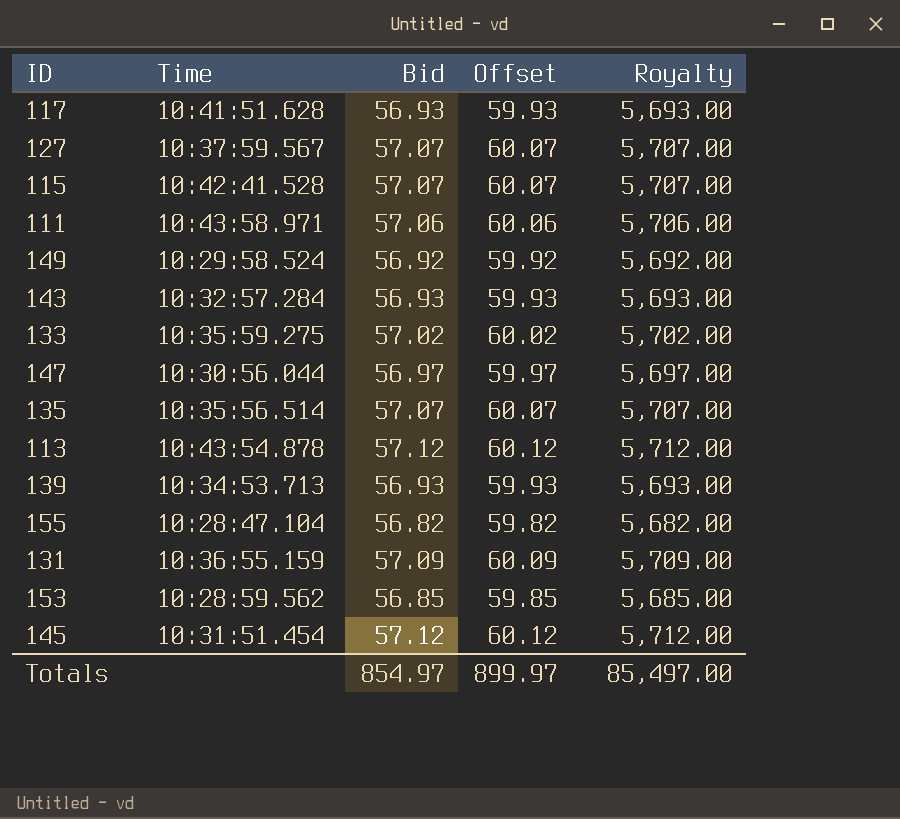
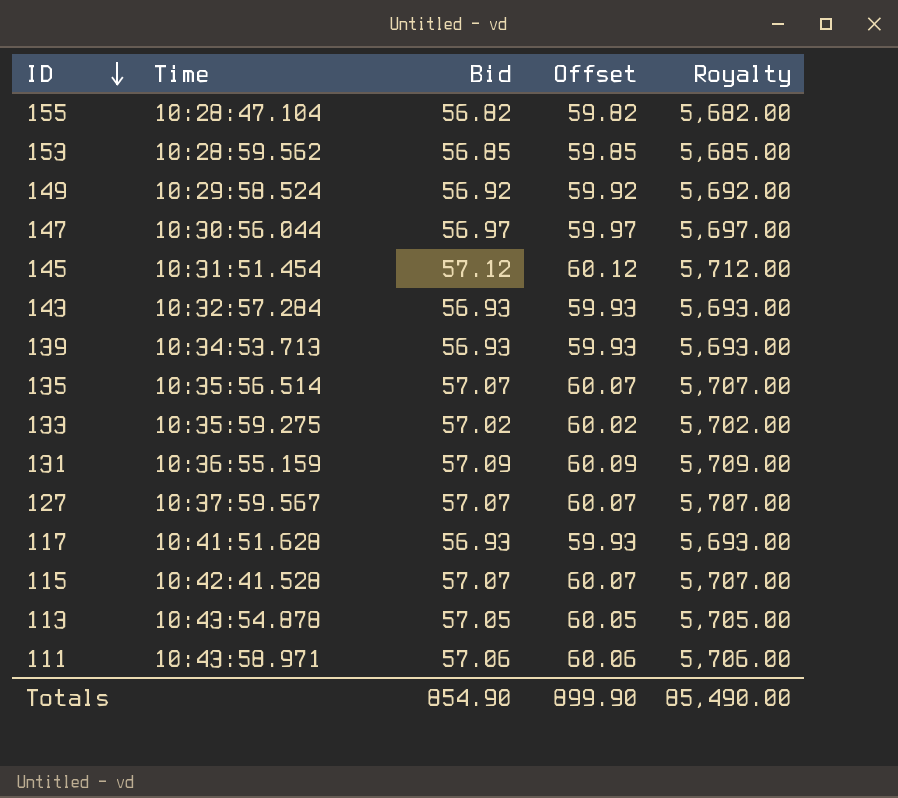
row order: none -> ID descending
113 | Bid: 57.12 -> 57.05
113 | Offset: 60.12 -> 60.05
113 | Royalty: 5,712.00 -> 5,705.00
Totals | Bid: 854.97 -> 854.90
Totals | Offset: 899.97 -> 899.90
Totals | Royalty: 85,497.00 -> 85,490.00

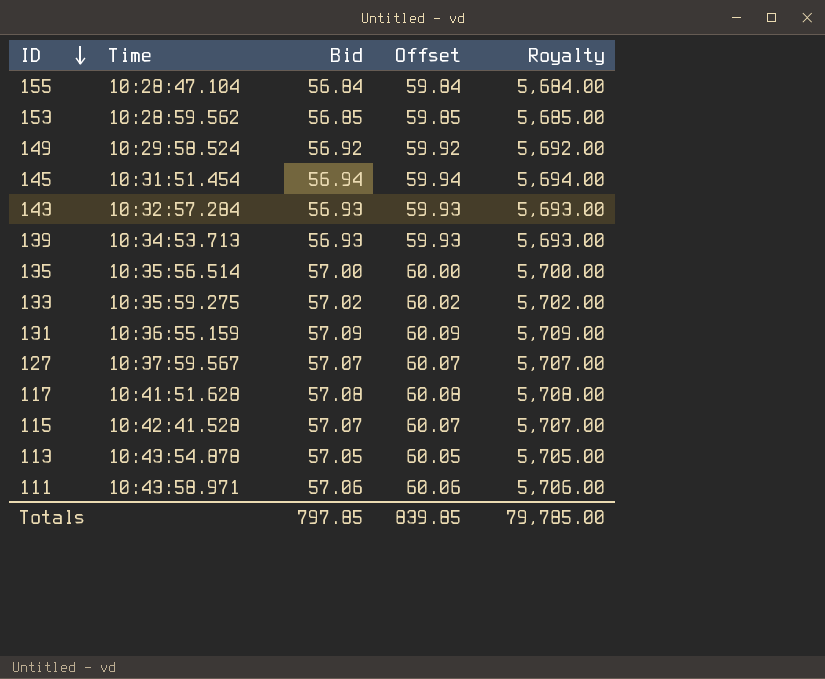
row 147: 10:30:56.044 | 56.97 | 59.97 | 5,697.00 -> none
155 | Bid: 56.82 -> 56.84
155 | Offset: 59.82 -> 59.84
155 | Royalty: 5,682.00 -> 5,684.00
145 | Bid: 57.12 -> 56.94
145 | Offset: 60.12 -> 59.94
145 | Royalty: 5,712.00 -> 5,694.00
135 | Bid: 57.07 -> 57.00
135 | Offset: 60.07 -> 60.00
135 | Royalty: 5,707.00 -> 5,700.00
117 | Bid: 56.93 -> 57.08
117 | Offset: 59.93 -> 60.08
117 | Royalty: 5,693.00 -> 5,708.00
Totals | Bid: 854.90 -> 797.85
Totals | Offset: 899.90 -> 839.85
Totals | Royalty: 85,490.00 -> 79,785.00

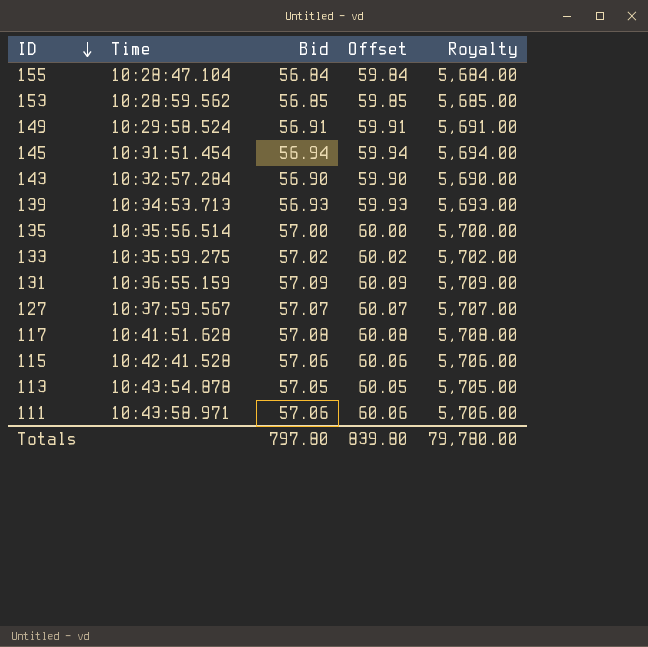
149 | Bid: 56.92 -> 56.91
149 | Offset: 59.92 -> 59.91
149 | Royalty: 5,692.00 -> 5,691.00
143 | Bid: 56.93 -> 56.90
143 | Offset: 59.93 -> 59.90
143 | Royalty: 5,693.00 -> 5,690.00
115 | Bid: 57.07 -> 57.06
115 | Offset: 60.07 -> 60.06
115 | Royalty: 5,707.00 -> 5,706.00
Totals | Bid: 797.85 -> 797.80
Totals | Offset: 839.85 -> 839.80
Totals | Royalty: 79,785.00 -> 79,780.00

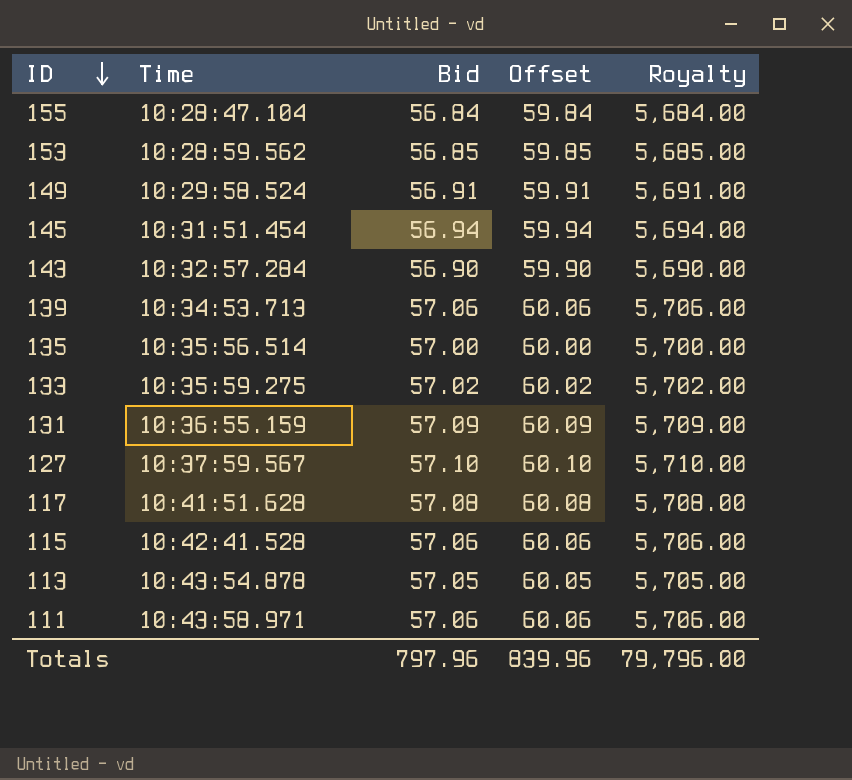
139 | Bid: 56.93 -> 57.06
139 | Offset: 59.93 -> 60.06
139 | Royalty: 5,693.00 -> 5,706.00
127 | Bid: 57.07 -> 57.10
127 | Offset: 60.07 -> 60.10
127 | Royalty: 5,707.00 -> 5,710.00
Totals | Bid: 797.80 -> 797.96
Totals | Offset: 839.80 -> 839.96
Totals | Royalty: 79,780.00 -> 79,796.00

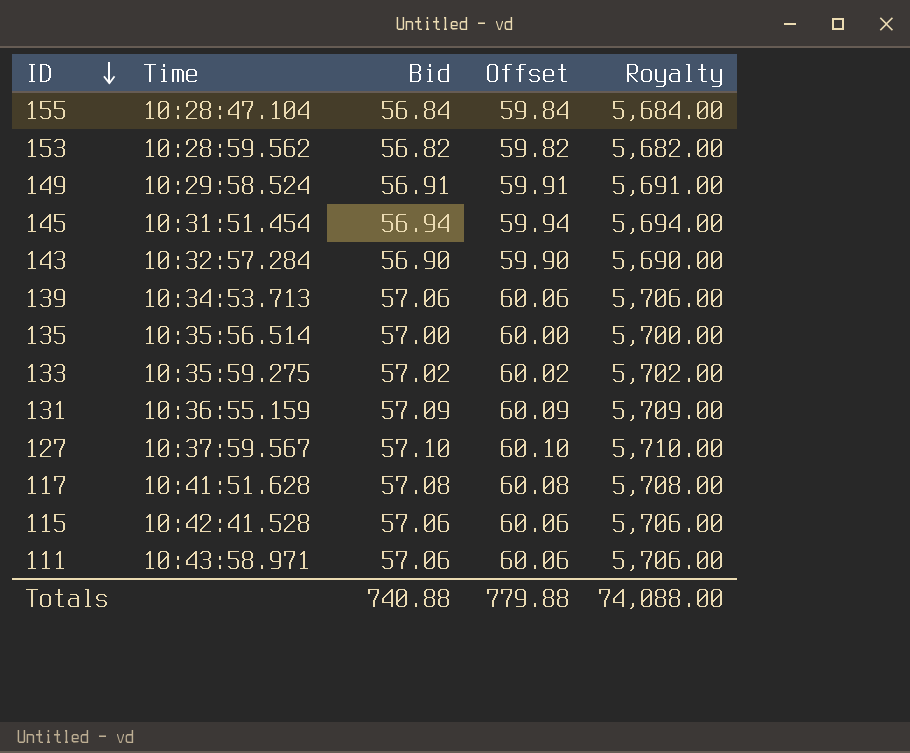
row 113: 10:43:54.878 | 57.05 | 60.05 | 5,705.00 -> none
153 | Bid: 56.85 -> 56.82
153 | Offset: 59.85 -> 59.82
153 | Royalty: 5,685.00 -> 5,682.00
Totals | Bid: 797.96 -> 740.88
Totals | Offset: 839.96 -> 779.88
Totals | Royalty: 79,796.00 -> 74,088.00

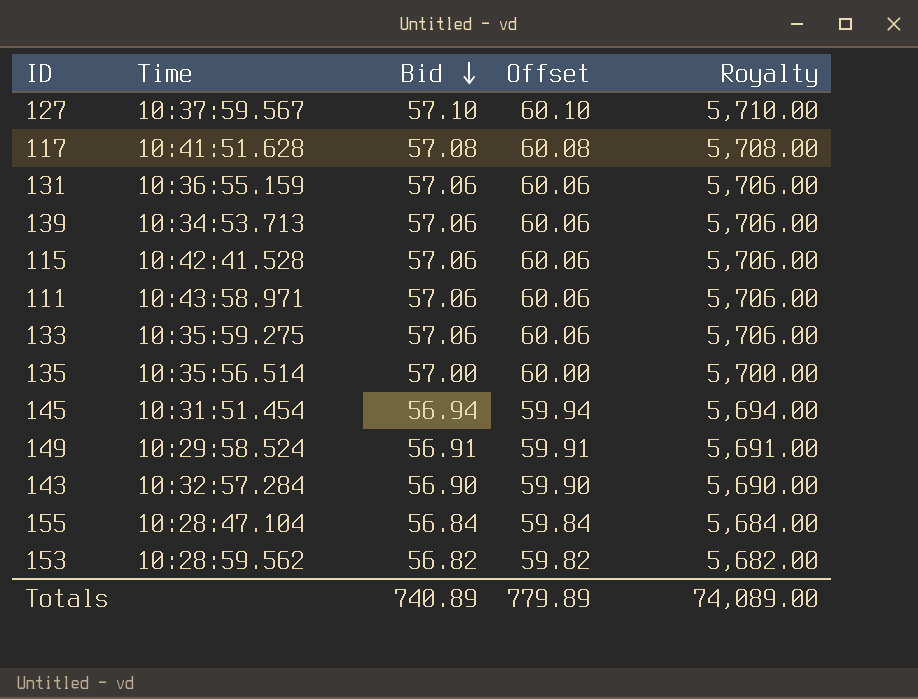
row order: ID descending -> Bid descending
131 | Bid: 57.09 -> 57.06
131 | Offset: 60.09 -> 60.06
131 | Royalty: 5,709.00 -> 5,706.00
133 | Bid: 57.02 -> 57.06
133 | Offset: 60.02 -> 60.06
133 | Royalty: 5,702.00 -> 5,706.00
Totals | Bid: 740.88 -> 740.89
Totals | Offset: 779.88 -> 779.89
Totals | Royalty: 74,088.00 -> 74,089.00

